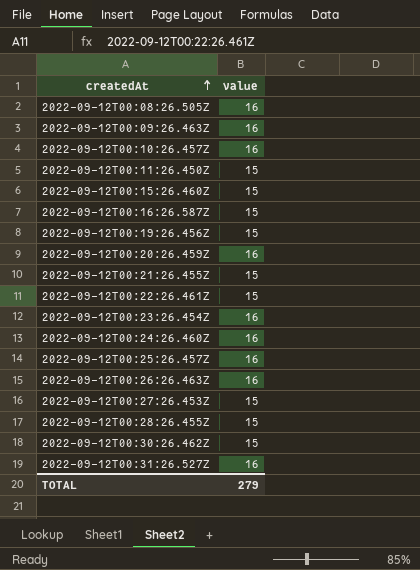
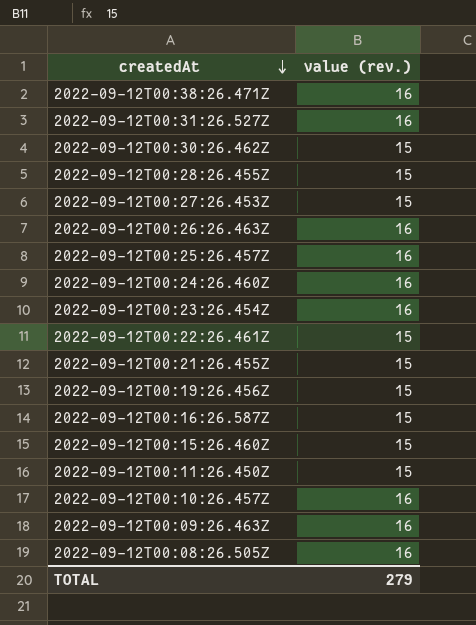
row order: createdAt ascending -> createdAt descending
column name: value -> value (rev.)
row 2022-09-12T00:20:26.459Z: 16 -> none
row 2022-09-12T00:38:26.471Z: none -> 16

